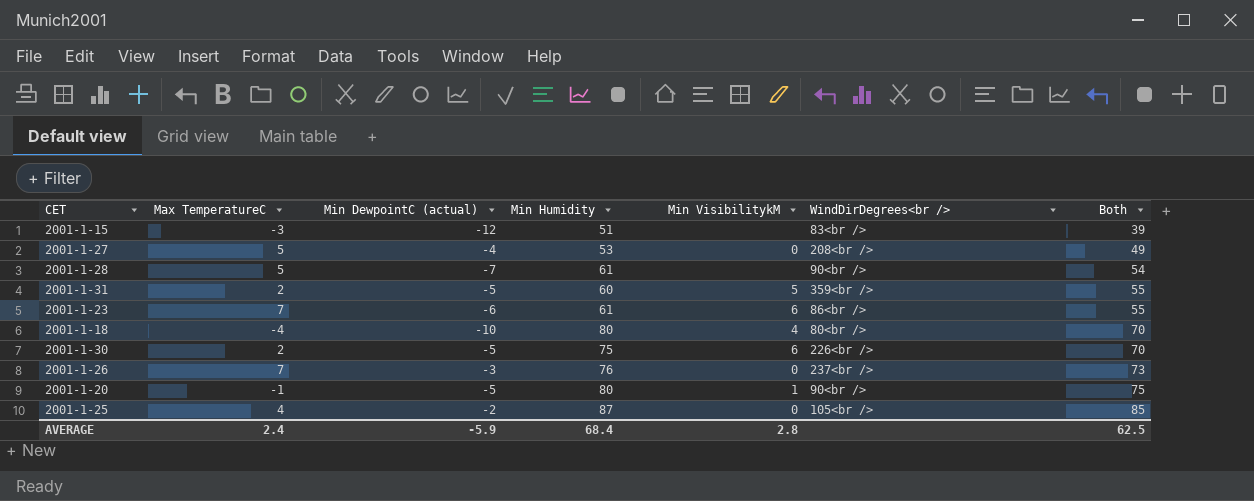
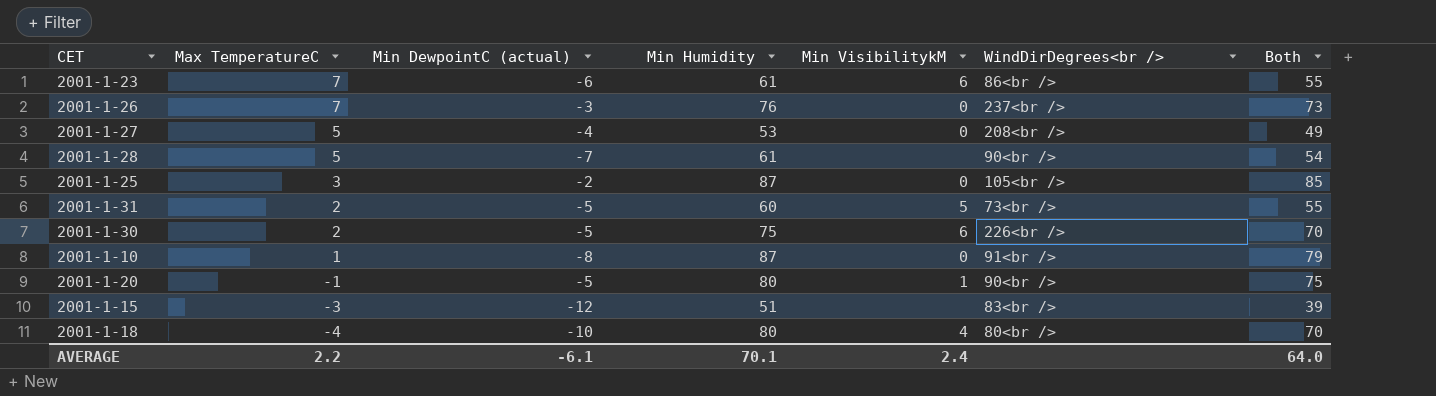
row order: Both ascending -> Max TemperatureC descending
2001-1-25 | Max TemperatureC: 4 -> 3
2001-1-31 | WindDirDegrees<br />: 359<br /> -> 73<br />
row 2001-1-10: none -> 1 | -8 | 87 | 0 | 91<br /> | 79
AVERAGE | Max TemperatureC: 2.4 -> 2.2
AVERAGE | Min DewpointC (actual): -5.9 -> -6.1
AVERAGE | Min Humidity: 68.4 -> 70.1
AVERAGE | Min VisibilitykM: 2.8 -> 2.4
AVERAGE | Both: 62.5 -> 64.0

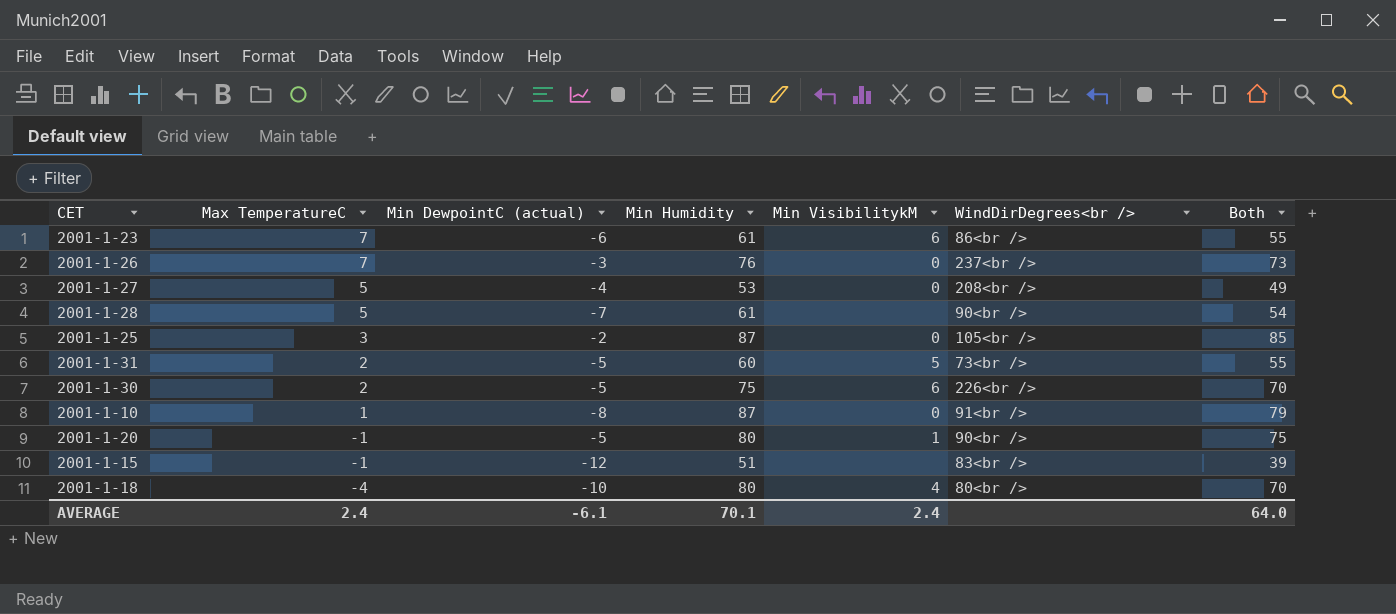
2001-1-15 | Max TemperatureC: -3 -> -1
AVERAGE | Max TemperatureC: 2.2 -> 2.4

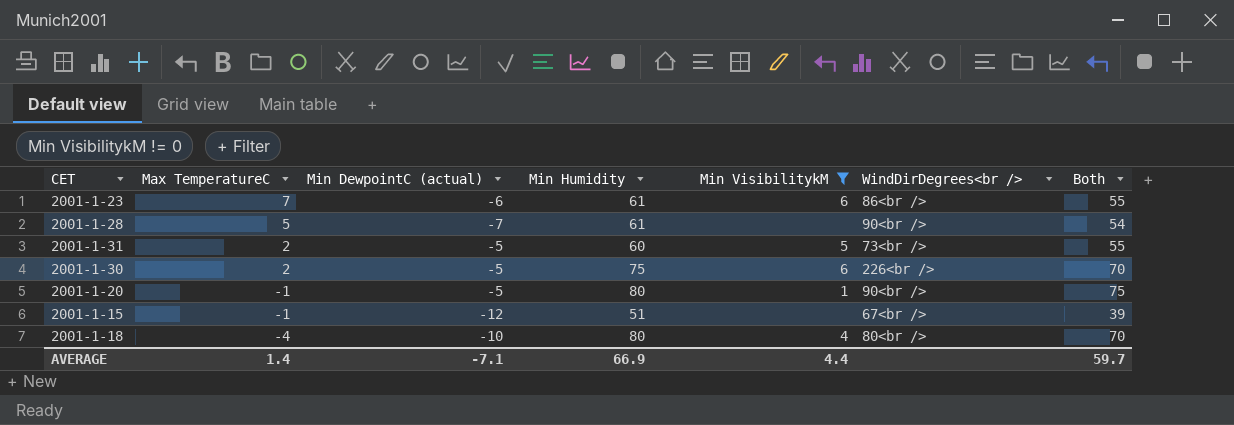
filter: none -> Min VisibilitykM != 0
2001-1-15 | WindDirDegrees<br />: 83<br /> -> 67<br />
AVERAGE | Max TemperatureC: 2.4 -> 1.4
AVERAGE | Min DewpointC (actual): -6.1 -> -7.1
AVERAGE | Min Humidity: 70.1 -> 66.9
AVERAGE | Min VisibilitykM: 2.4 -> 4.4
AVERAGE | Both: 64.0 -> 59.7

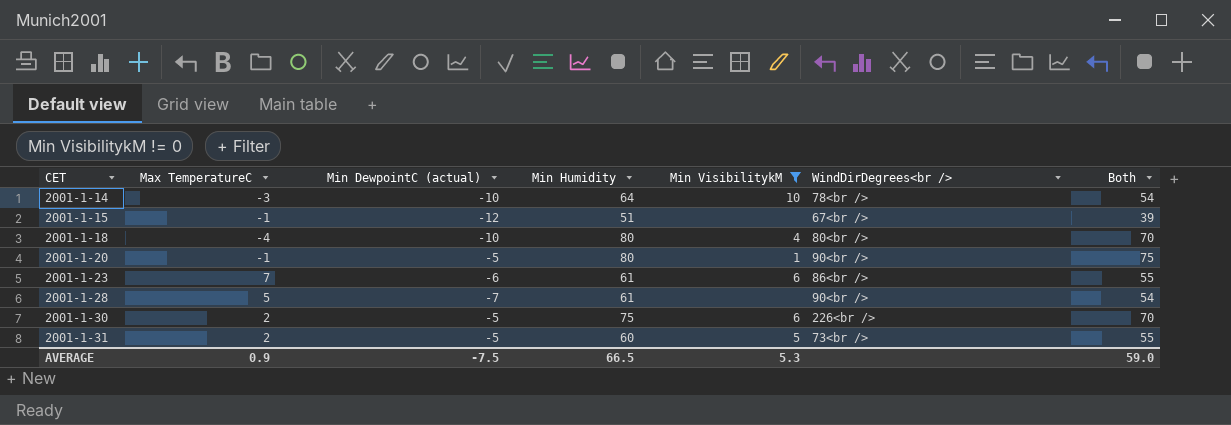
row order: Max TemperatureC descending -> CET ascending
row 2001-1-14: none -> -3 | -10 | 64 | 10 | 78<br /> | 54
AVERAGE | Max TemperatureC: 1.4 -> 0.9
AVERAGE | Min DewpointC (actual): -7.1 -> -7.5
AVERAGE | Min Humidity: 66.9 -> 66.5
AVERAGE | Min VisibilitykM: 4.4 -> 5.3
AVERAGE | Both: 59.7 -> 59.0

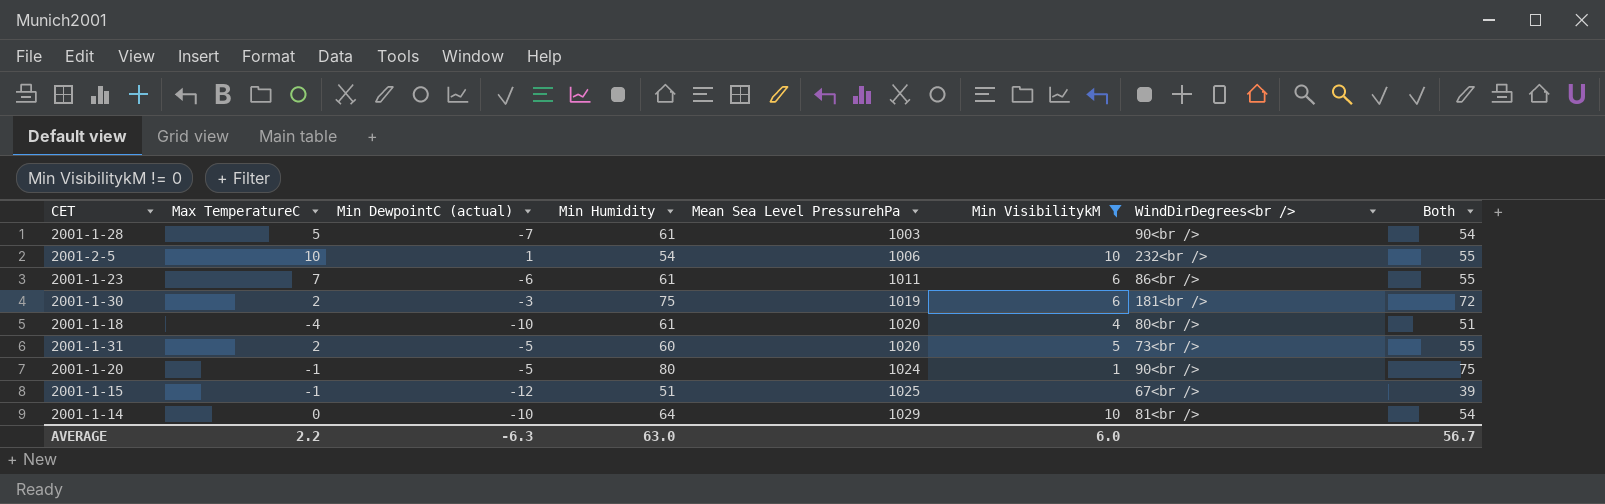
row order: CET ascending -> Mean Sea Level PressurehPa ascending
column Mean Sea Level PressurehPa | position: none -> 5
row 2001-2-5: none -> 10 | 1 | 54 | 1006 | 10 | 232<br /> | 55
2001-1-30 | Min DewpointC (actual): -5 -> -3
2001-1-30 | WindDirDegrees<br />: 226<br /> -> 181<br />
2001-1-30 | Both: 70 -> 72
2001-1-18 | Min Humidity: 80 -> 61
2001-1-18 | Both: 70 -> 51
2001-1-14 | Max TemperatureC: -3 -> 0
2001-1-14 | WindDirDegrees<br />: 78<br /> -> 81<br />
AVERAGE | Max TemperatureC: 0.9 -> 2.2
AVERAGE | Min DewpointC (actual): -7.5 -> -6.3
AVERAGE | Min Humidity: 66.5 -> 63.0
AVERAGE | Min VisibilitykM: 5.3 -> 6.0
AVERAGE | Both: 59.0 -> 56.7

